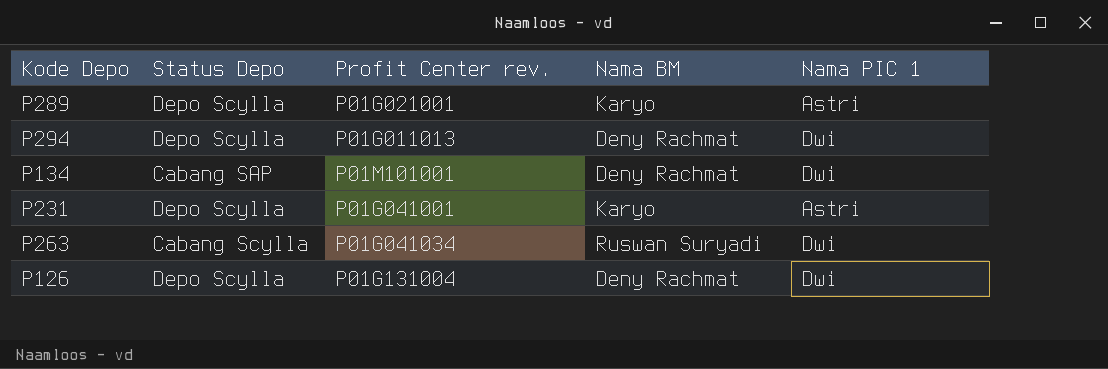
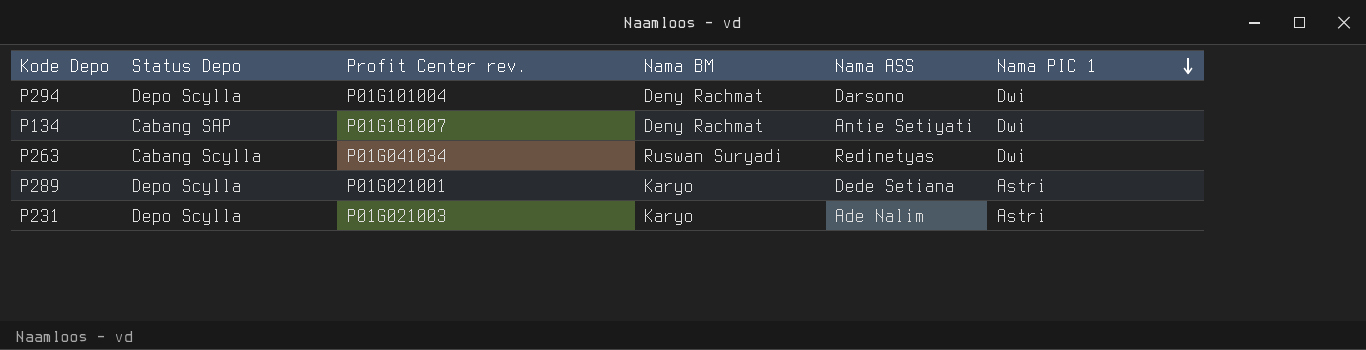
row order: none -> Nama PIC 1 descending
column Nama ASS | position: none -> 5
row P126: Depo Scylla | P01G131004 | Deny Rachmat | Dwi -> none
P294 | Profit Center rev.: P01G011013 -> P01G101004
P134 | Profit Center rev.: P01M101001 -> P01G181007
P231 | Profit Center rev.: P01G041001 -> P01G021003

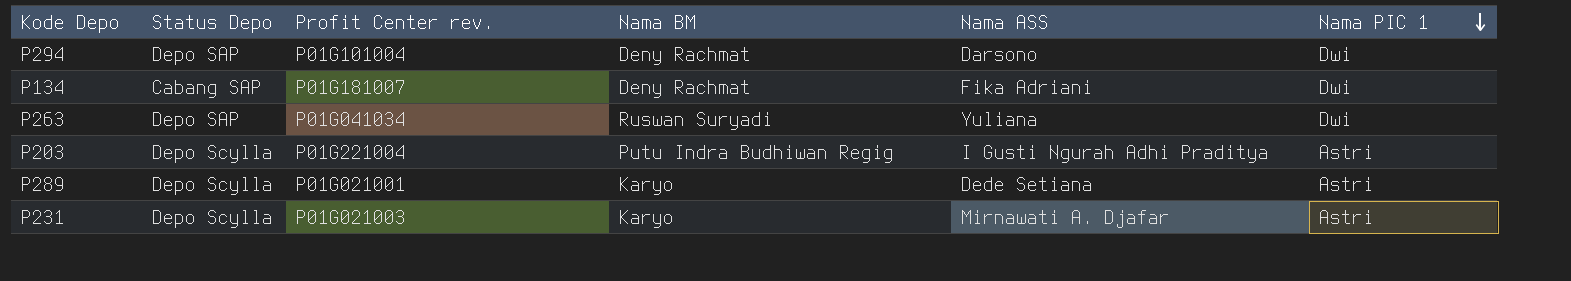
P294 | Status Depo: Depo Scylla -> Depo SAP
P134 | Nama ASS: Antie Setiyati -> Fika Adriani
P263 | Status Depo: Cabang Scylla -> Depo SAP
P263 | Nama ASS: Redinetyas -> Yuliana
row P203: none -> Depo Scylla | P01G221004 | Putu Indra Budhiwan Regig | I Gusti Ngurah Adhi Praditya | Astri
P231 | Nama ASS: Ade Nalim -> Mirnawati A. Djafar

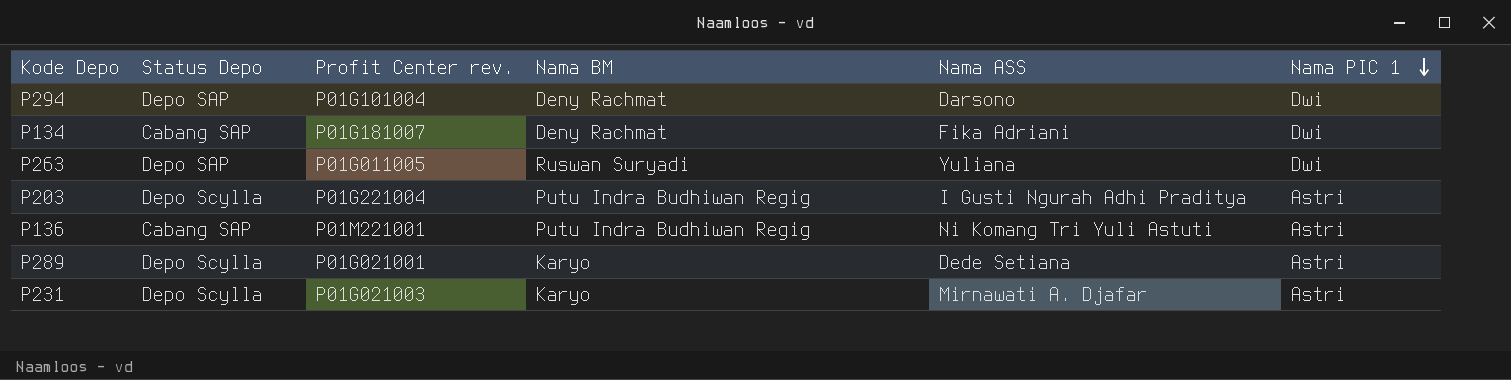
P263 | Profit Center rev.: P01G041034 -> P01G011005
row P136: none -> Cabang SAP | P01M221001 | Putu Indra Budhiwan Regig | Ni Komang Tri Yuli Astuti | Astri

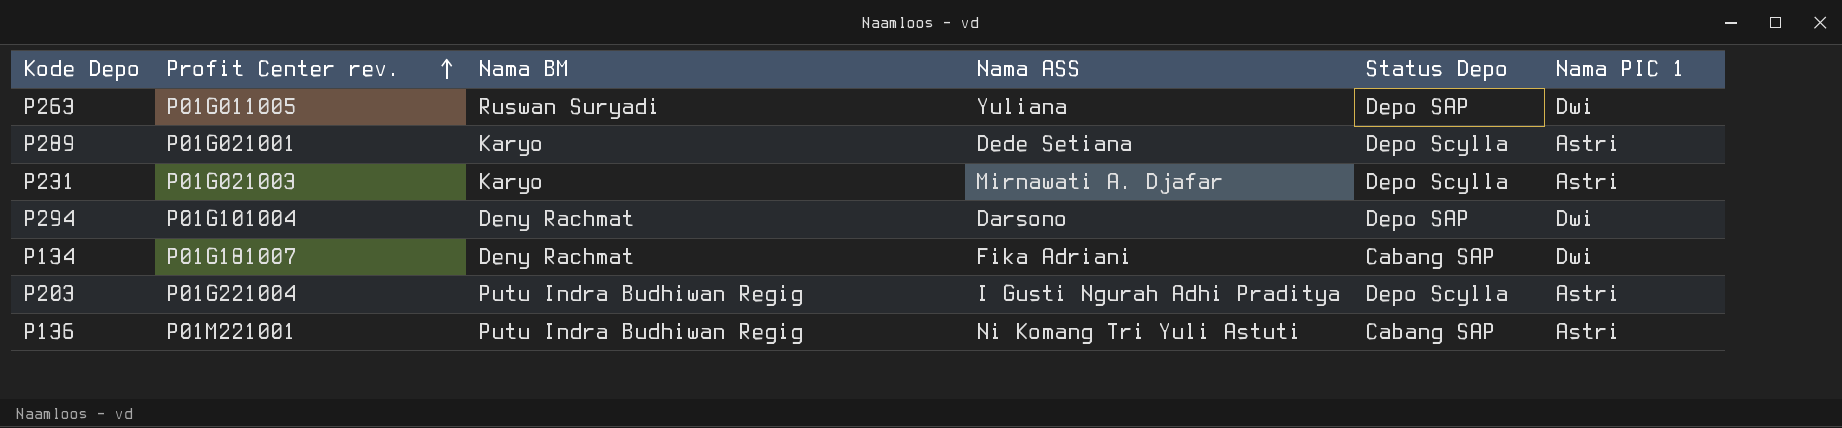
row order: Nama PIC 1 descending -> Profit Center rev. ascending
column Status Depo | position: 2 -> 5

